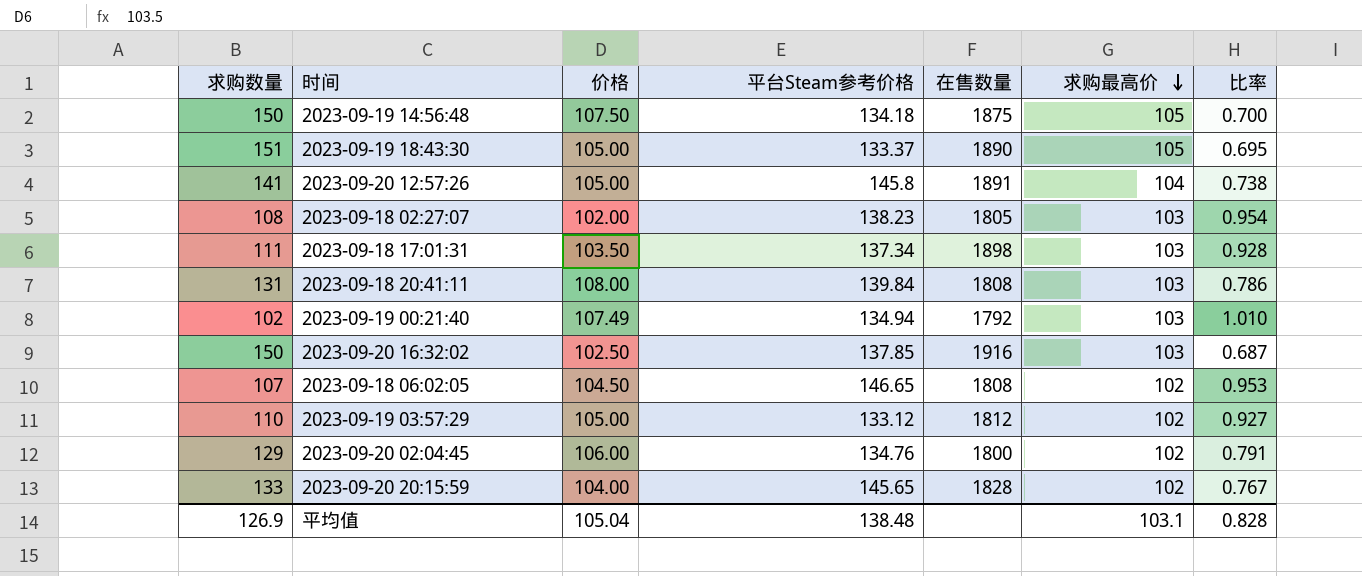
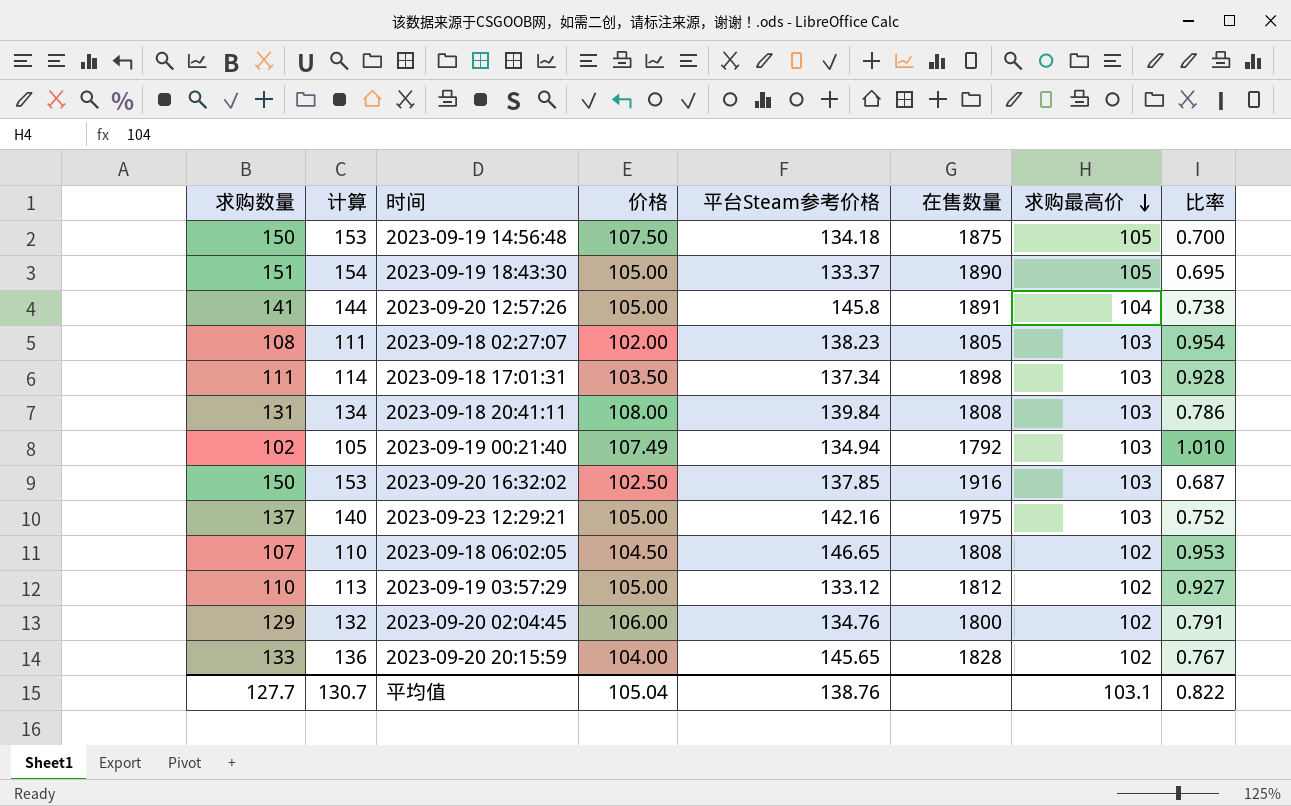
column 计算 | formula: none -> [求购数量] + 3
row 2023-09-23 12:29:21: none -> 137 | 140 | 105.00 | 142.16 | 1975 | 103 | 0.752
平均值 | 求购数量: 126.9 -> 127.7
平均值 | 平台Steam参考价格: 138.48 -> 138.76
平均值 | 比率: 0.828 -> 0.822

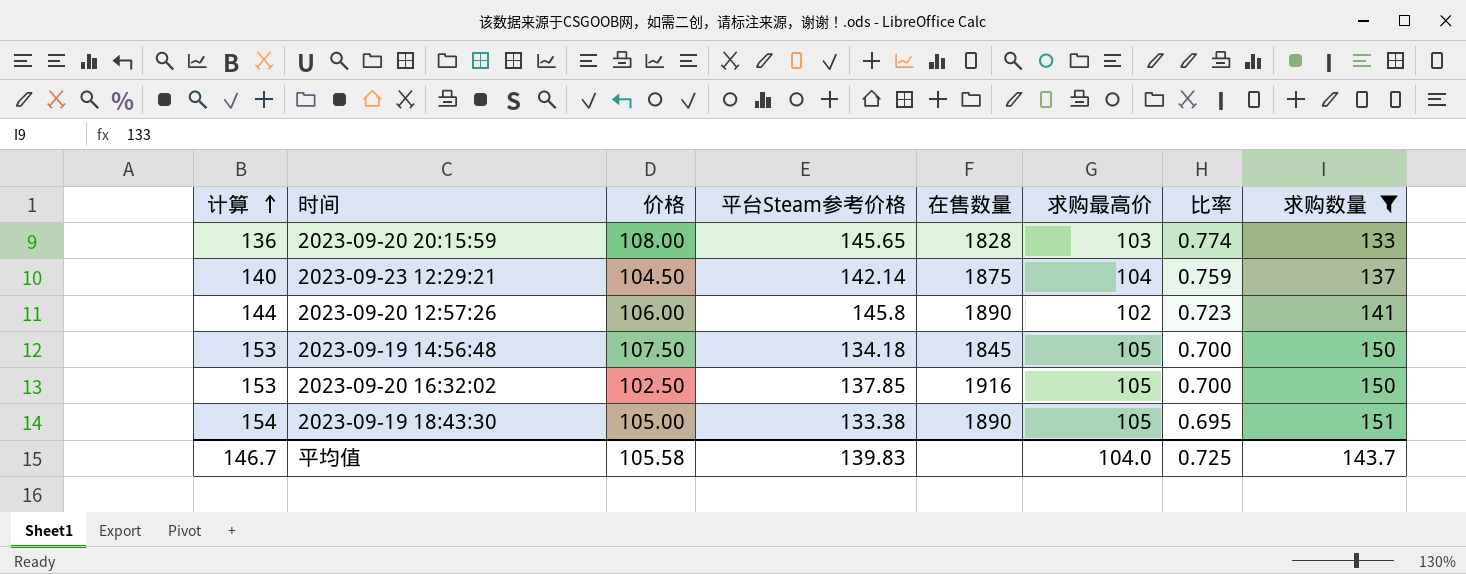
filter: none -> 求购数量 >= 133
row order: 求购最高价 descending -> 计算 ascending
column 求购数量 | position: 1 -> 8
2023-09-20 20:15:59 | 价格: 104.00 -> 108.00
2023-09-20 20:15:59 | 求购最高价: 102 -> 103
2023-09-20 20:15:59 | 比率: 0.767 -> 0.774
2023-09-23 12:29:21 | 价格: 105.00 -> 104.50
2023-09-23 12:29:21 | 平台Steam参考价格: 142.16 -> 142.14
2023-09-23 12:29:21 | 在售数量: 1975 -> 1875
2023-09-23 12:29:21 | 求购最高价: 103 -> 104
2023-09-23 12:29:21 | 比率: 0.752 -> 0.759
2023-09-20 12:57:26 | 价格: 105.00 -> 106.00
2023-09-20 12:57:26 | 在售数量: 1891 -> 1890
2023-09-20 12:57:26 | 求购最高价: 104 -> 102
2023-09-20 12:57:26 | 比率: 0.738 -> 0.723
2023-09-19 14:56:48 | 在售数量: 1875 -> 1845
2023-09-20 16:32:02 | 求购最高价: 103 -> 105
2023-09-20 16:32:02 | 比率: 0.687 -> 0.700
2023-09-19 18:43:30 | 平台Steam参考价格: 133.37 -> 133.38
平均值 | 计算: 130.7 -> 146.7
平均值 | 价格: 105.04 -> 105.58
平均值 | 平台Steam参考价格: 138.76 -> 139.83
平均值 | 求购最高价: 103.1 -> 104.0
平均值 | 比率: 0.822 -> 0.725
平均值 | 求购数量: 127.7 -> 143.7

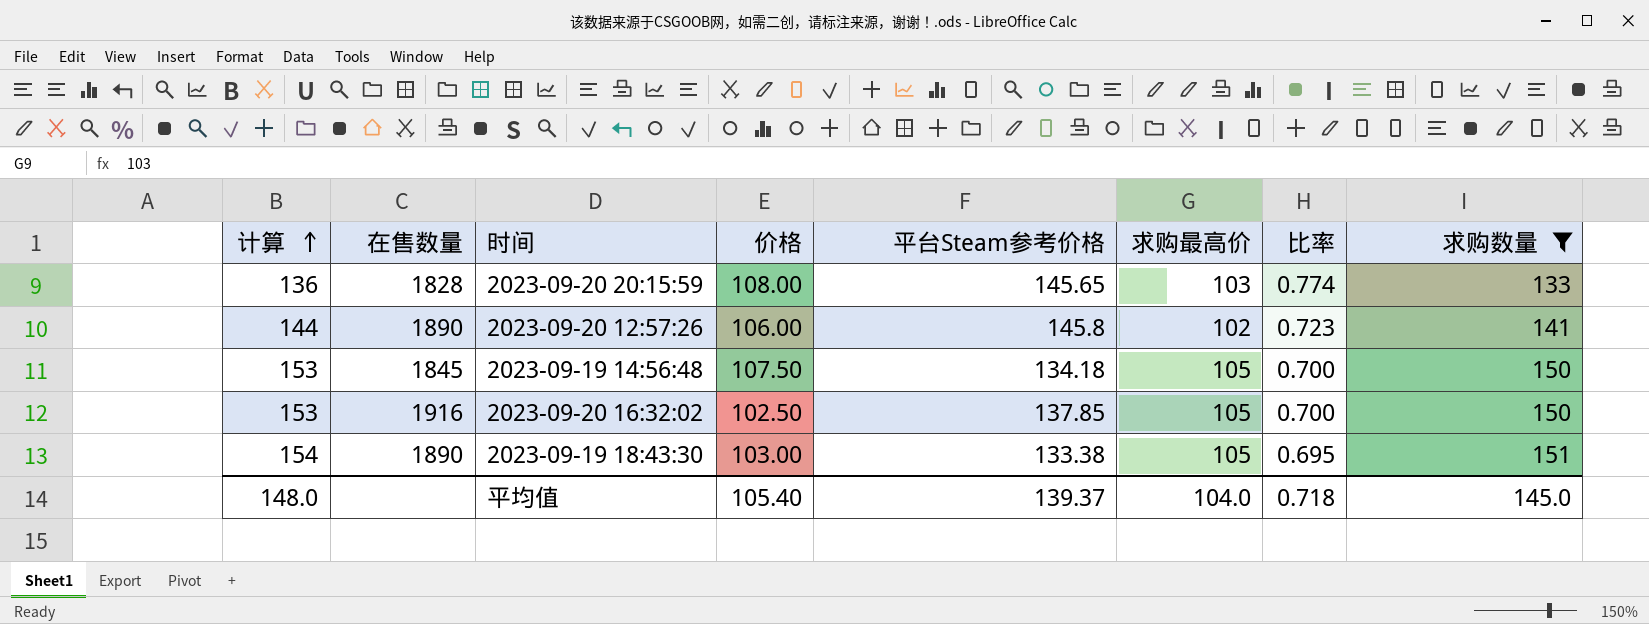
column 在售数量 | position: 5 -> 2
row 2023-09-23 12:29:21: 140 | 104.50 | 142.14 | 1875 | 104 | 0.759 | 137 -> none
2023-09-19 18:43:30 | 价格: 105.00 -> 103.00
平均值 | 计算: 146.7 -> 148.0
平均值 | 价格: 105.58 -> 105.40
平均值 | 平台Steam参考价格: 139.83 -> 139.37
平均值 | 比率: 0.725 -> 0.718
平均值 | 求购数量: 143.7 -> 145.0

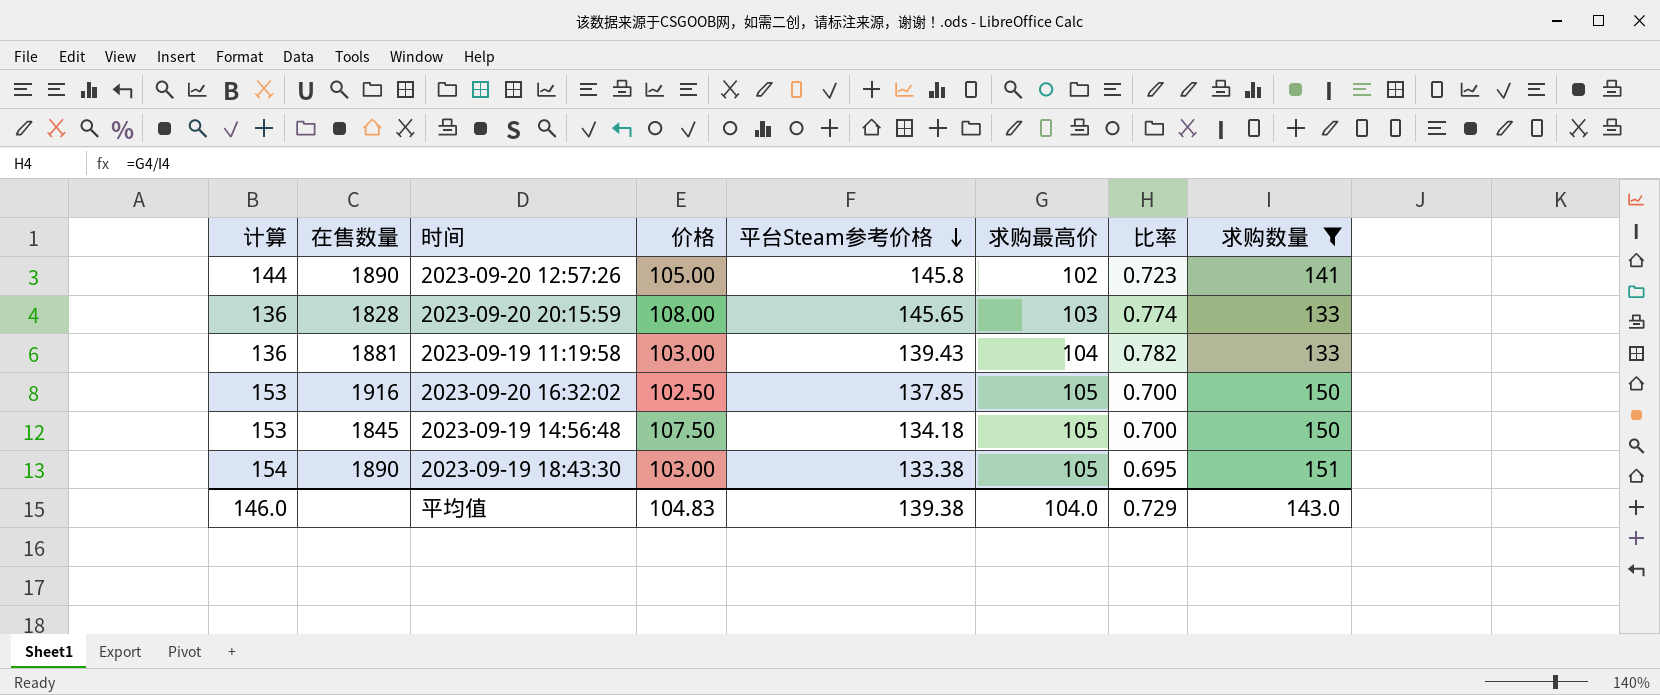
row order: 计算 ascending -> 平台Steam参考价格 descending
2023-09-20 12:57:26 | 价格: 106.00 -> 105.00
row 2023-09-19 11:19:58: none -> 136 | 1881 | 103.00 | 139.43 | 104 | 0.782 | 133
平均值 | 计算: 148.0 -> 146.0
平均值 | 价格: 105.40 -> 104.83
平均值 | 平台Steam参考价格: 139.37 -> 139.38
平均值 | 比率: 0.718 -> 0.729
平均值 | 求购数量: 145.0 -> 143.0

